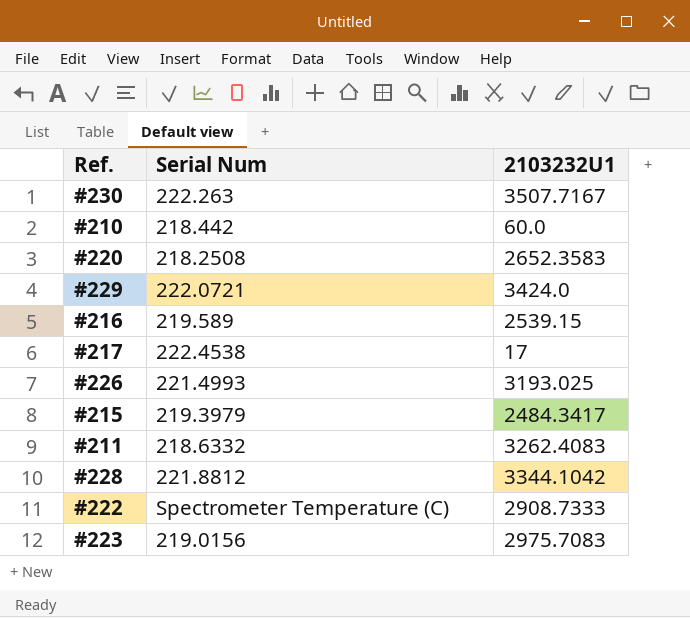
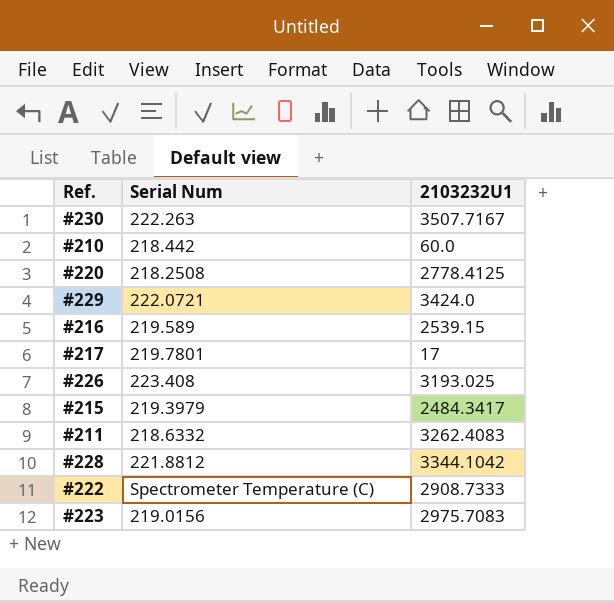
#220 | 2103232U1: 2652.3583 -> 2778.4125
#217 | Serial Num: 222.4538 -> 219.7801
#226 | Serial Num: 221.4993 -> 223.408

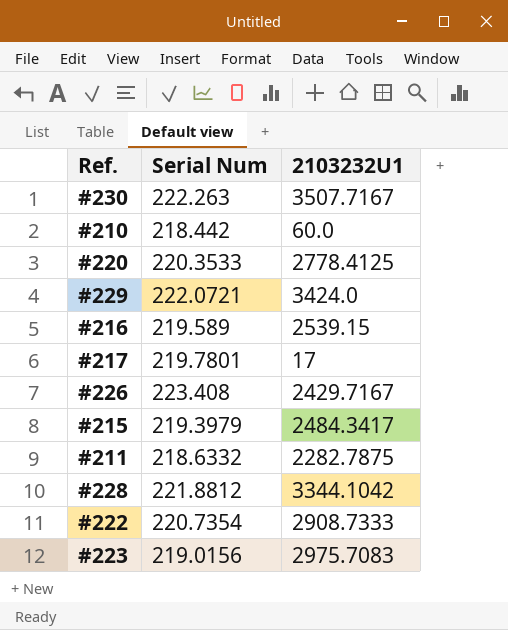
#220 | Serial Num: 218.2508 -> 220.3533
#226 | 2103232U1: 3193.025 -> 2429.7167
#211 | 2103232U1: 3262.4083 -> 2282.7875
#222 | Serial Num: Spectrometer Temperature (C) -> 220.7354

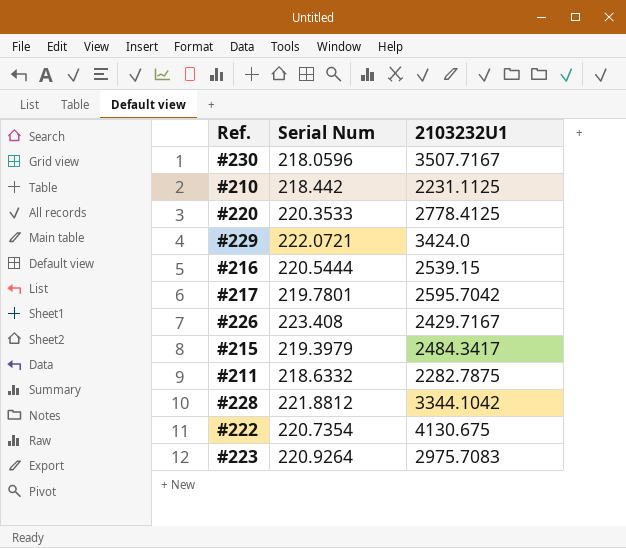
#230 | Serial Num: 222.263 -> 218.0596
#210 | 2103232U1: 60.0 -> 2231.1125
#216 | Serial Num: 219.589 -> 220.5444
#217 | 2103232U1: 17 -> 2595.7042
#222 | 2103232U1: 2908.7333 -> 4130.675
#223 | Serial Num: 219.0156 -> 220.9264

